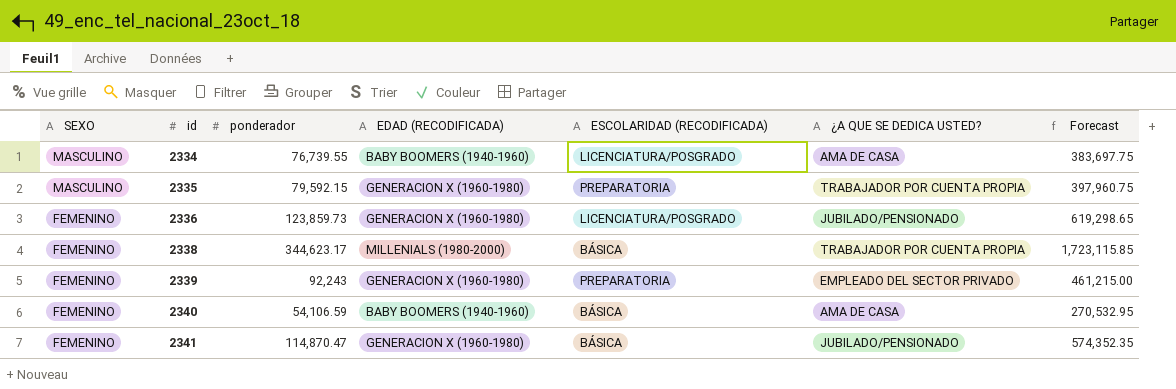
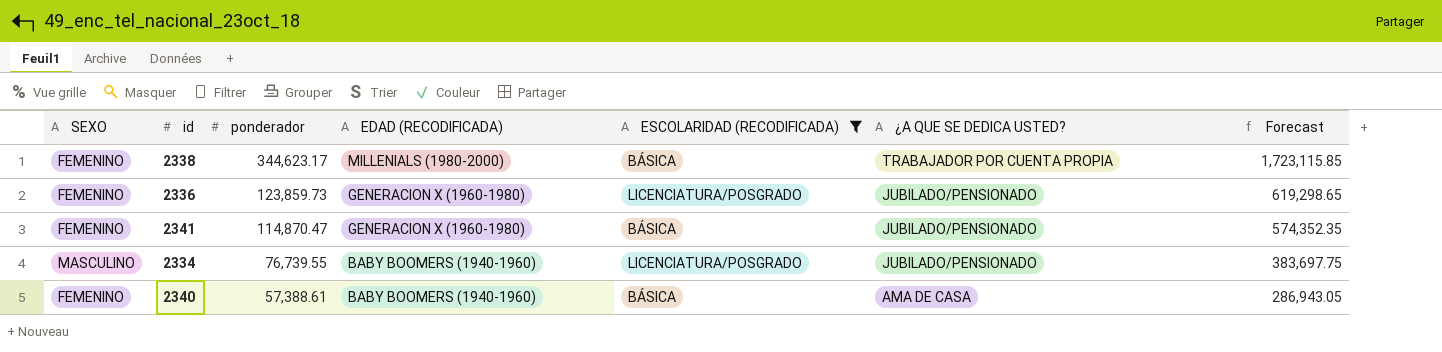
filter: none -> ESCOLARIDAD (RECODIFICADA) != PREPARATORIA
row order: SEXO descending -> ponderador descending
2334 | ¿A QUE SE DEDICA USTED?: AMA DE CASA -> JUBILADO/PENSIONADO
2340 | ponderador: 54,106.59 -> 57,388.61
2340 | Forecast: 270,532.95 -> 286,943.05

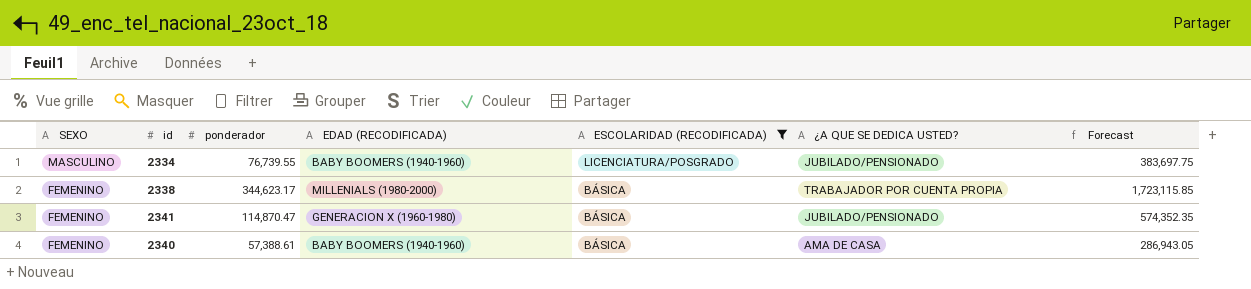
row order: ponderador descending -> SEXO descending
row 2336: FEMENINO | 123,859.73 | GENERACION X (1960-1980) | LICENCIATURA/POSGRADO | JUBILADO/PENSIONADO | 619,298.65 -> none

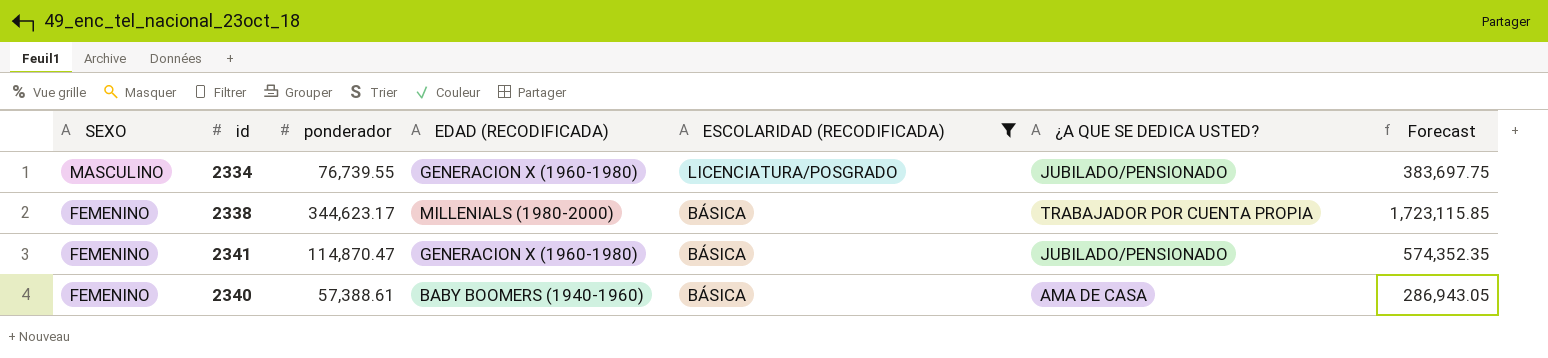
2334 | EDAD (RECODIFICADA): BABY BOOMERS (1940-1960) -> GENERACION X (1960-1980)

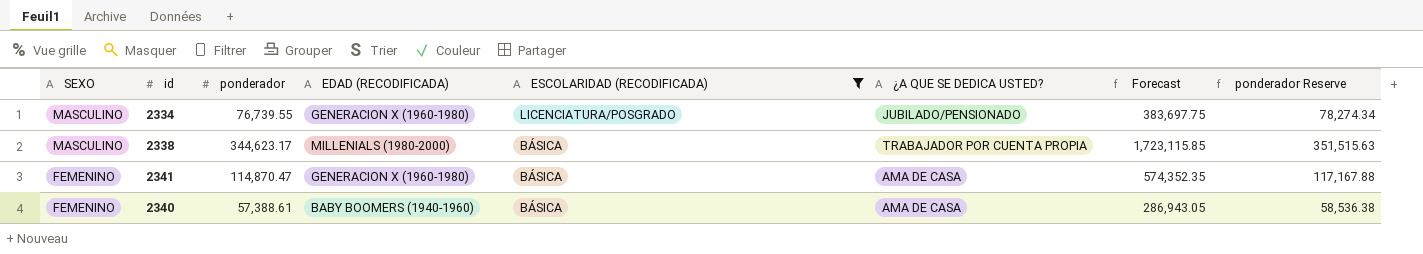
column ponderador Reserve | formula: none -> [ponderador] * 1.02
2338 | SEXO: FEMENINO -> MASCULINO
2341 | ¿A QUE SE DEDICA USTED?: JUBILADO/PENSIONADO -> AMA DE CASA

